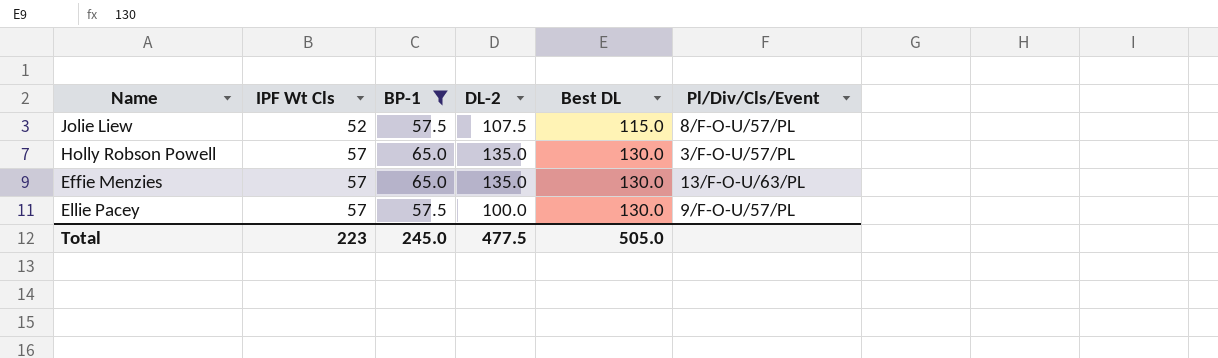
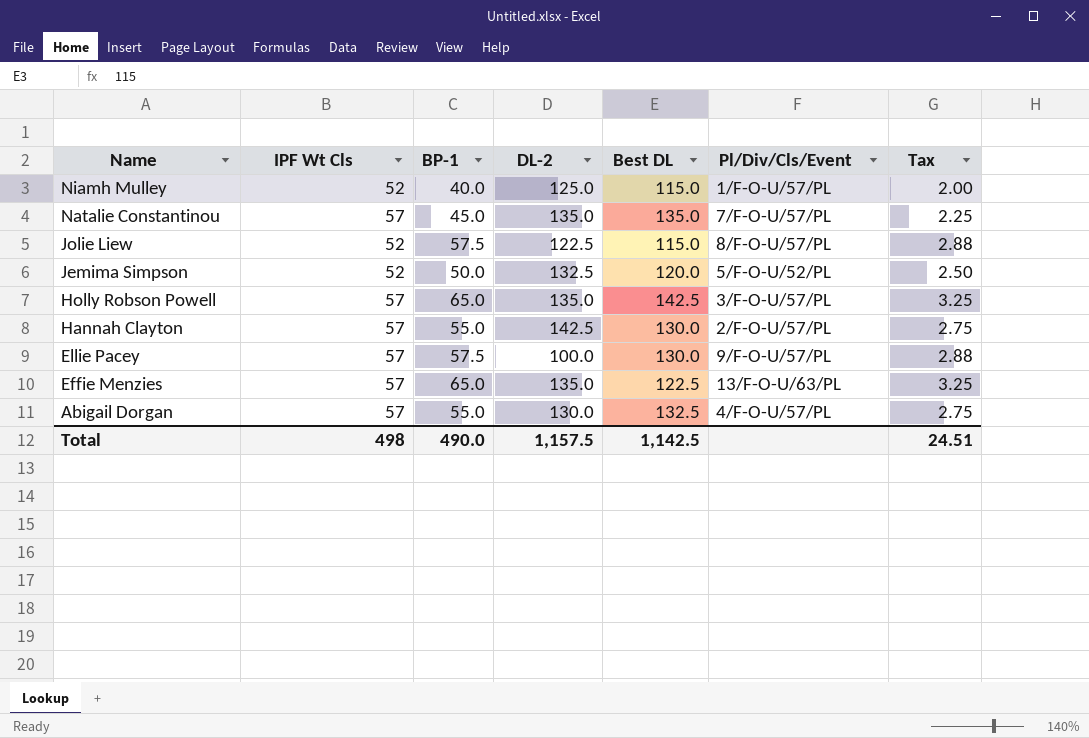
filter: BP-1 >= 57.5 -> none
row order: IPF Wt Cls ascending -> Name descending
column Tax | formula: none -> [BP-1] * 0.05
Jolie Liew | DL-2: 107.5 -> 122.5
Holly Robson Powell | Best DL: 130.0 -> 142.5
Effie Menzies | Best DL: 130.0 -> 122.5
Total | IPF Wt Cls: 223 -> 498
Total | BP-1: 245.0 -> 490.0
Total | DL-2: 477.5 -> 1,157.5
Total | Best DL: 505.0 -> 1,142.5

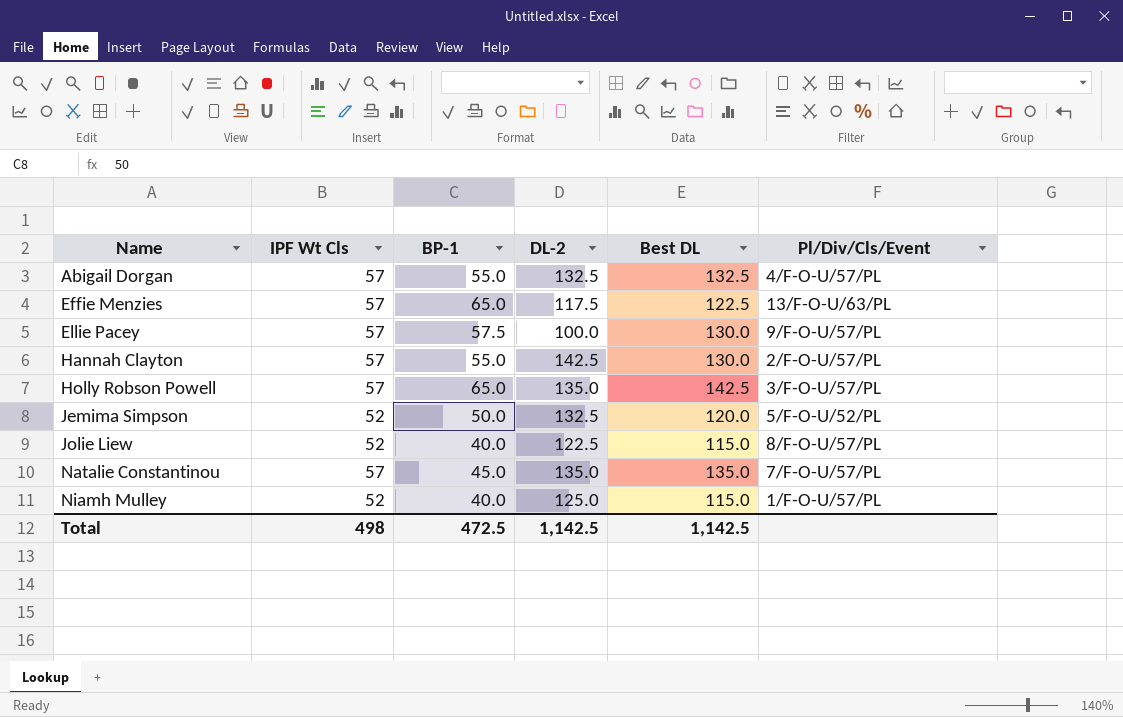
row order: Name descending -> Name ascending
column Tax | formula: [BP-1] * 0.05 -> none
Abigail Dorgan | DL-2: 130.0 -> 132.5
Effie Menzies | DL-2: 135.0 -> 117.5
Jolie Liew | BP-1: 57.5 -> 40.0
Total | BP-1: 490.0 -> 472.5
Total | DL-2: 1,157.5 -> 1,142.5

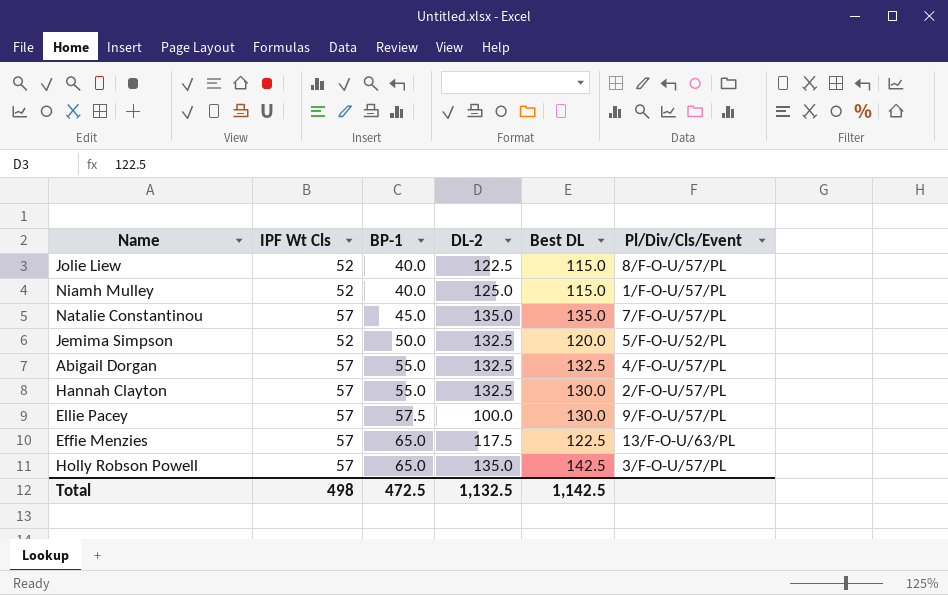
row order: Name ascending -> BP-1 ascending
Hannah Clayton | DL-2: 142.5 -> 132.5
Total | DL-2: 1,142.5 -> 1,132.5

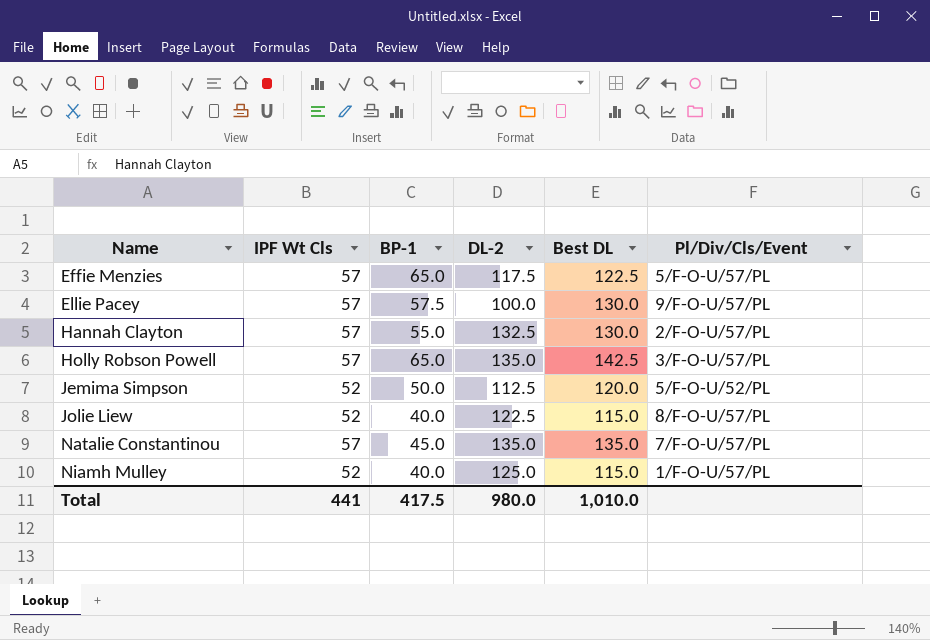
row order: BP-1 ascending -> Name ascending
row Abigail Dorgan: 57 | 55.0 | 132.5 | 132.5 | 4/F-O-U/57/PL -> none
Effie Menzies | Pl/Div/Cls/Event: 13/F-O-U/63/PL -> 5/F-O-U/57/PL
Jemima Simpson | DL-2: 132.5 -> 112.5
Total | IPF Wt Cls: 498 -> 441
Total | BP-1: 472.5 -> 417.5
Total | DL-2: 1,132.5 -> 980.0
Total | Best DL: 1,142.5 -> 1,010.0

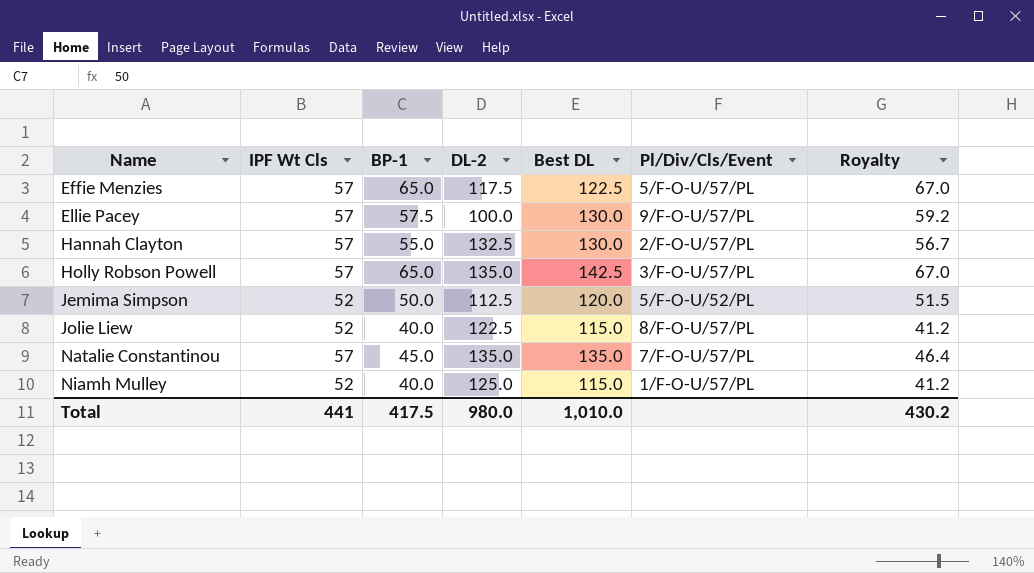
column Royalty | formula: none -> [BP-1] * 1.03

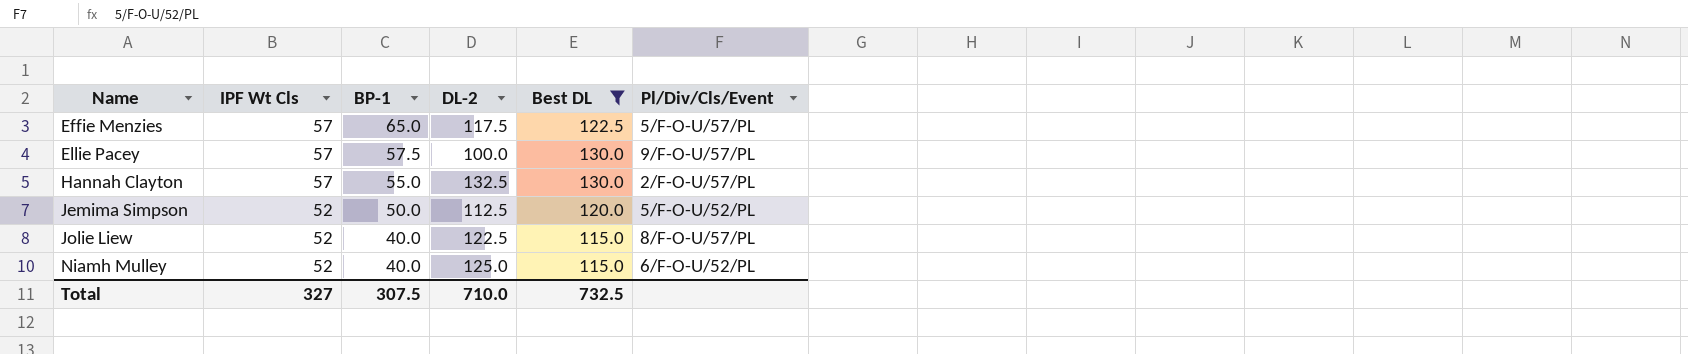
filter: none -> Best DL <= 130.0
column Royalty | formula: [BP-1] * 1.03 -> none
Niamh Mulley | Pl/Div/Cls/Event: 1/F-O-U/57/PL -> 6/F-O-U/52/PL
Total | IPF Wt Cls: 441 -> 327
Total | BP-1: 417.5 -> 307.5
Total | DL-2: 980.0 -> 710.0
Total | Best DL: 1,010.0 -> 732.5

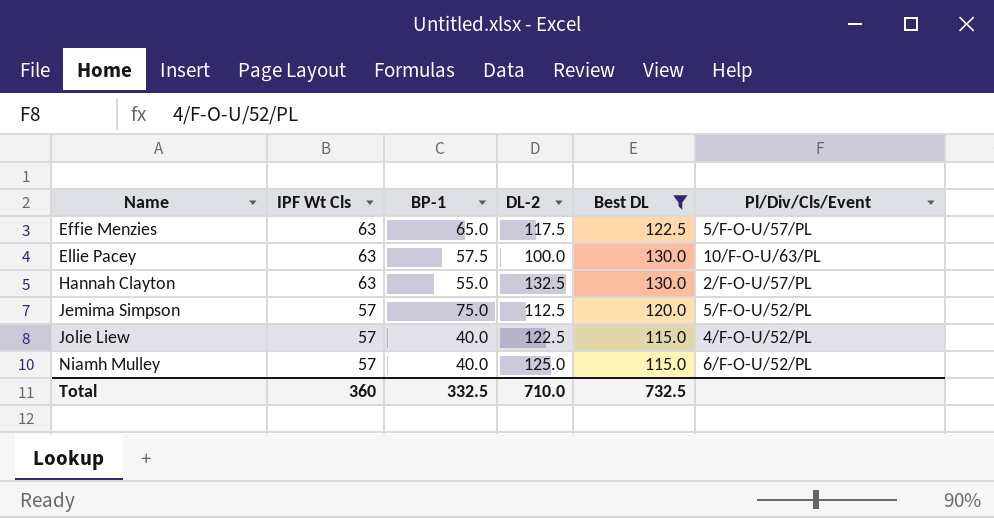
Effie Menzies | IPF Wt Cls: 57 -> 63
Ellie Pacey | IPF Wt Cls: 57 -> 63
Ellie Pacey | Pl/Div/Cls/Event: 9/F-O-U/57/PL -> 10/F-O-U/63/PL
Hannah Clayton | IPF Wt Cls: 57 -> 63
Jemima Simpson | IPF Wt Cls: 52 -> 57
Jemima Simpson | BP-1: 50.0 -> 75.0
Jolie Liew | IPF Wt Cls: 52 -> 57
Jolie Liew | Pl/Div/Cls/Event: 8/F-O-U/57/PL -> 4/F-O-U/52/PL
Niamh Mulley | IPF Wt Cls: 52 -> 57
Total | IPF Wt Cls: 327 -> 360
Total | BP-1: 307.5 -> 332.5

